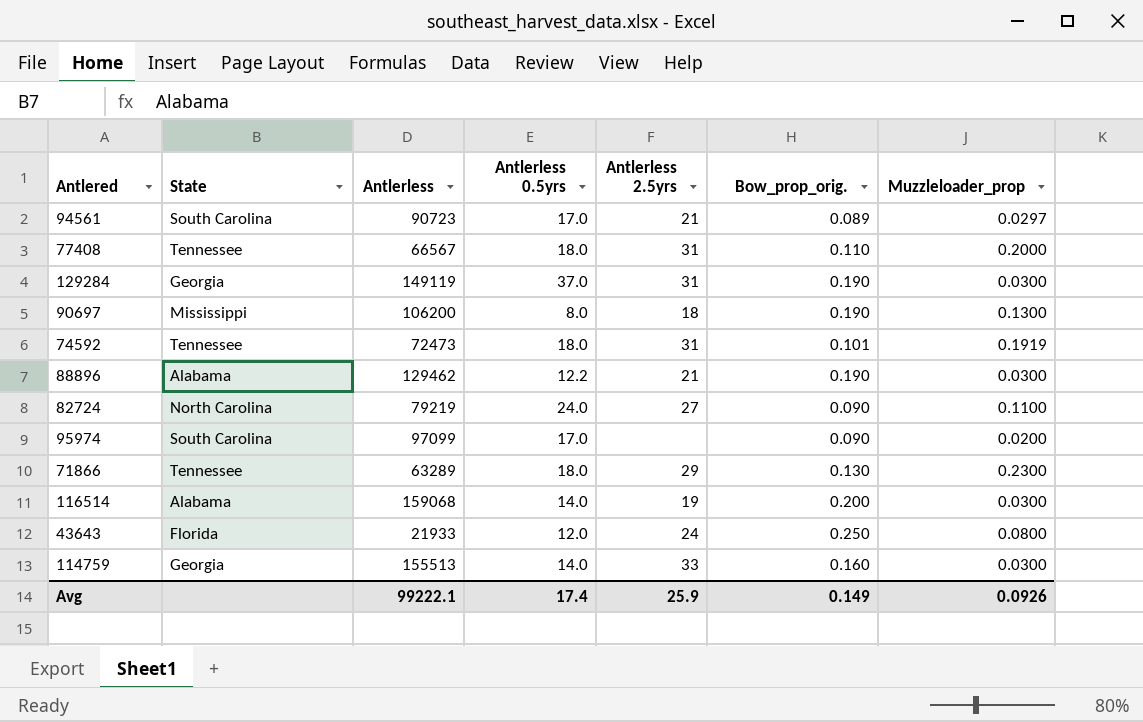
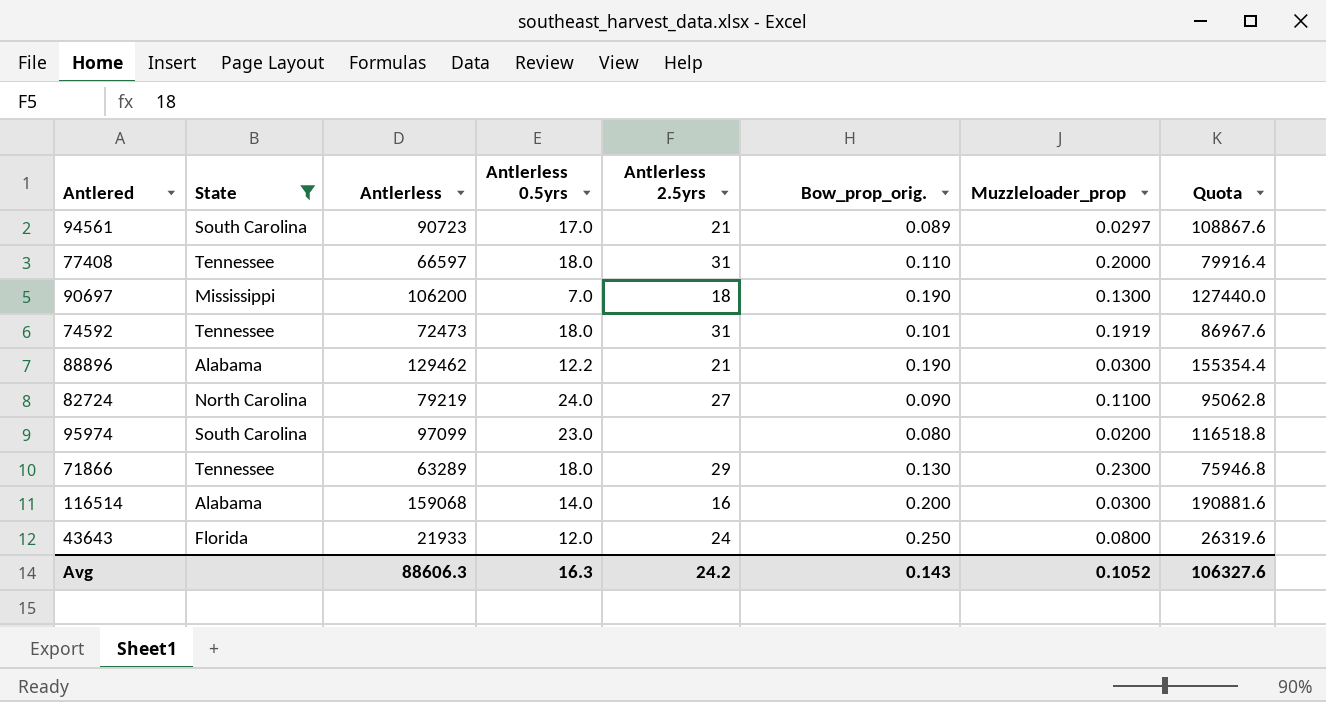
filter: none -> State != Georgia
column Quota | formula: none -> [Antlerless] * 1.2
77408 | Antlerless: 66567 -> 66597
90697 | Antlerless 0.5yrs: 8.0 -> 7.0
95974 | Antlerless 0.5yrs: 17.0 -> 23.0
95974 | Bow_prop_orig.: 0.090 -> 0.080
116514 | Antlerless 2.5yrs: 19 -> 16
Avg | Antlerless: 99222.1 -> 88606.3
Avg | Antlerless 0.5yrs: 17.4 -> 16.3
Avg | Antlerless 2.5yrs: 25.9 -> 24.2
Avg | Bow_prop_orig.: 0.149 -> 0.143
Avg | Muzzleloader_prop: 0.0926 -> 0.1052

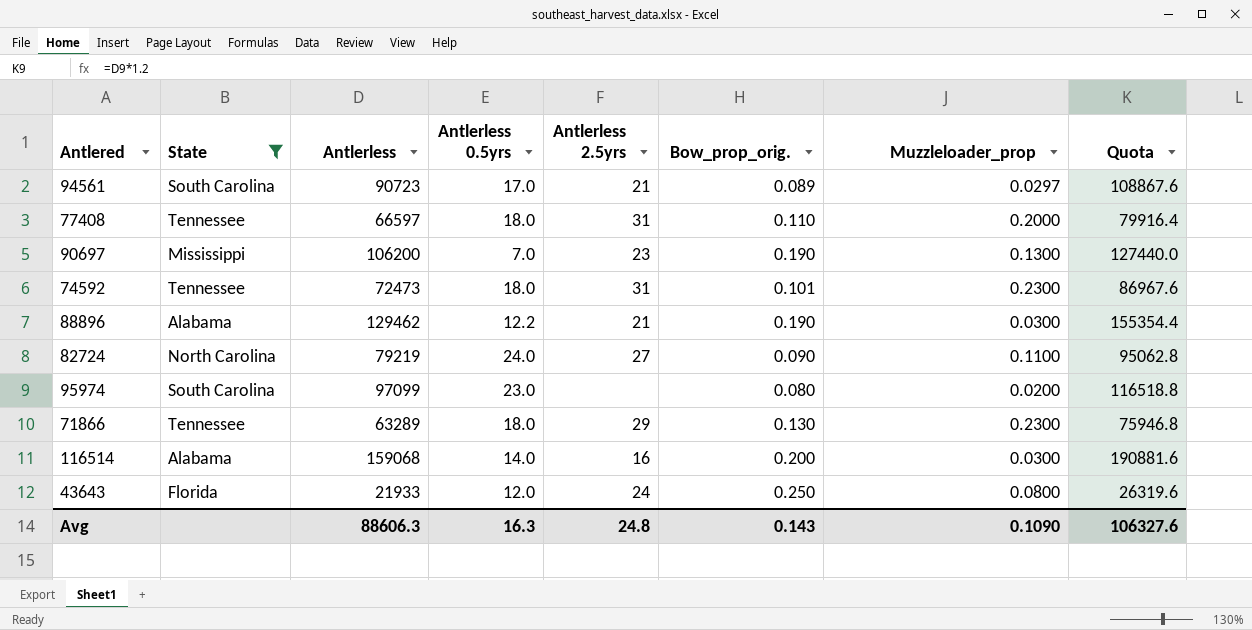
90697 | Antlerless 2.5yrs: 18 -> 23
74592 | Muzzleloader_prop: 0.1919 -> 0.2300
Avg | Antlerless 2.5yrs: 24.2 -> 24.8
Avg | Muzzleloader_prop: 0.1052 -> 0.1090

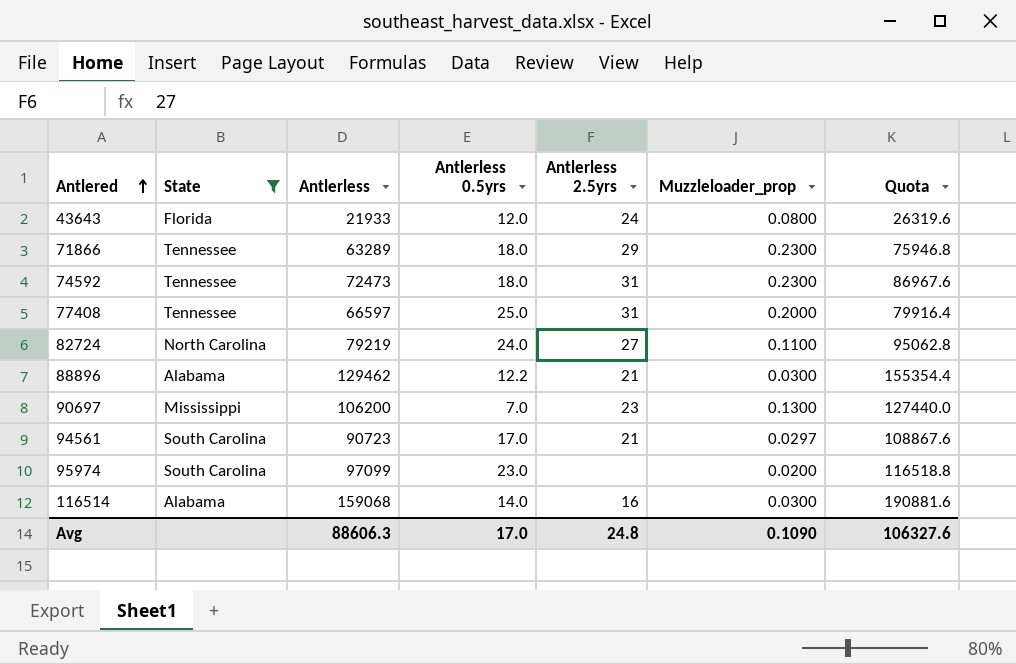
row order: none -> Antlered ascending
column Bow_prop_orig. | position: 6 -> none
77408 | Antlerless 0.5yrs: 18.0 -> 25.0
Avg | Antlerless 0.5yrs: 16.3 -> 17.0

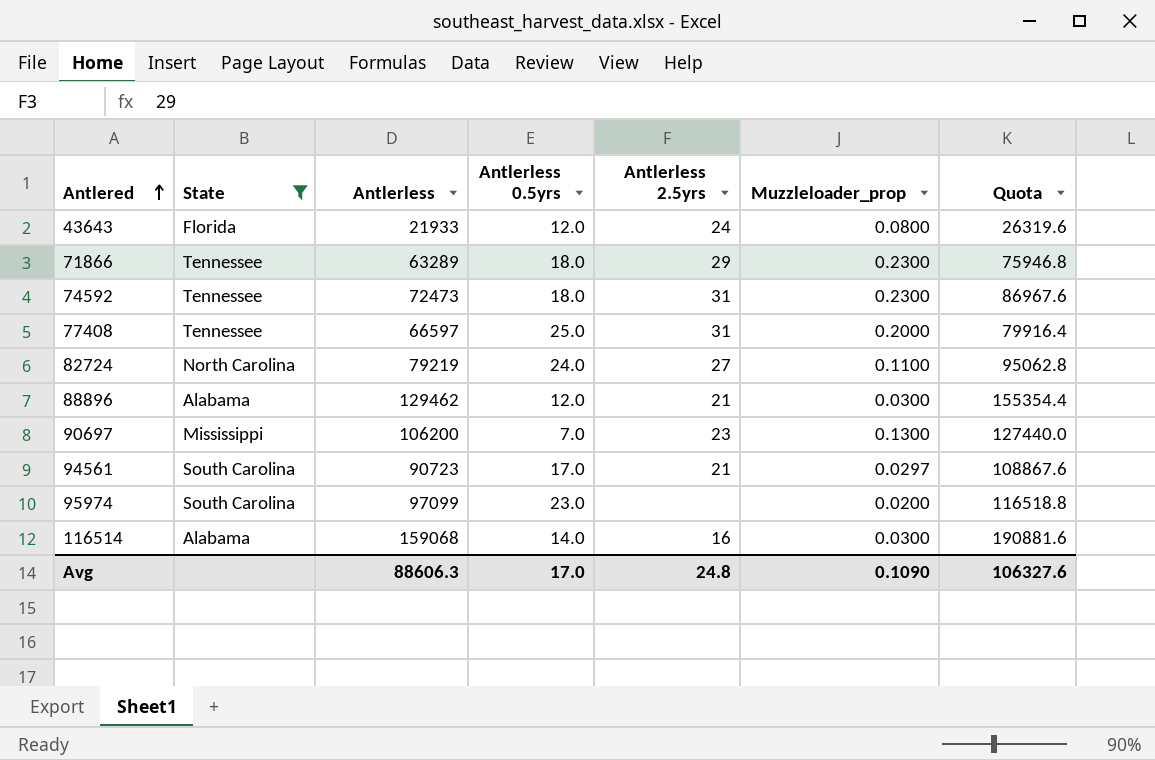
88896 | Antlerless 0.5yrs: 12.2 -> 12.0

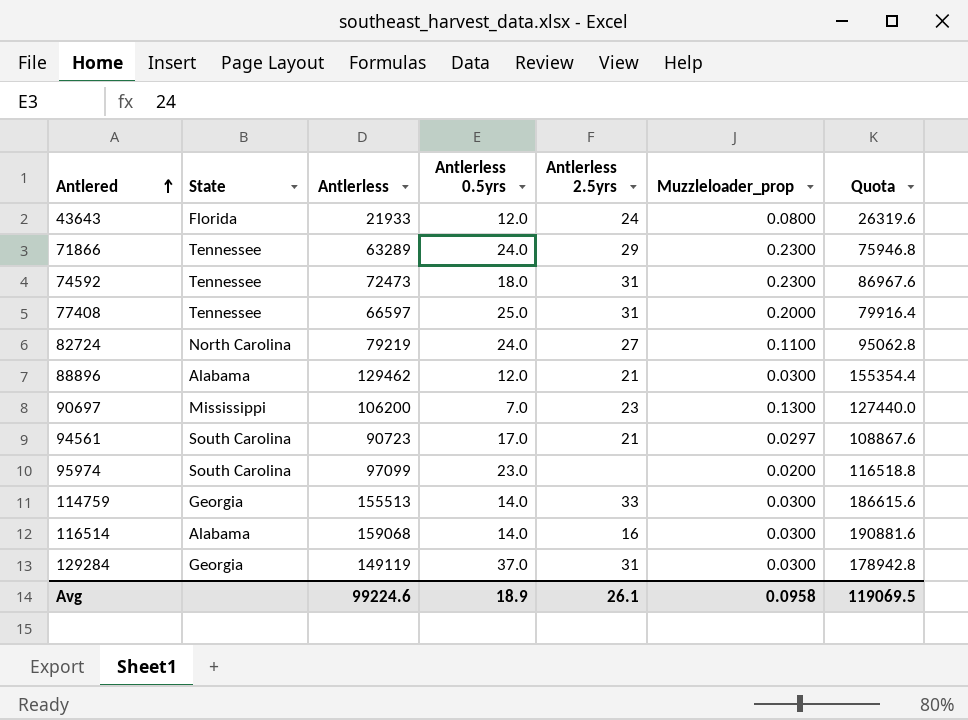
filter: State != Georgia -> none
71866 | Antlerless 0.5yrs: 18.0 -> 24.0
Avg | Antlerless: 88606.3 -> 99224.6
Avg | Antlerless 0.5yrs: 17.0 -> 18.9
Avg | Antlerless 2.5yrs: 24.8 -> 26.1
Avg | Muzzleloader_prop: 0.1090 -> 0.0958
Avg | Quota: 106327.6 -> 119069.5

